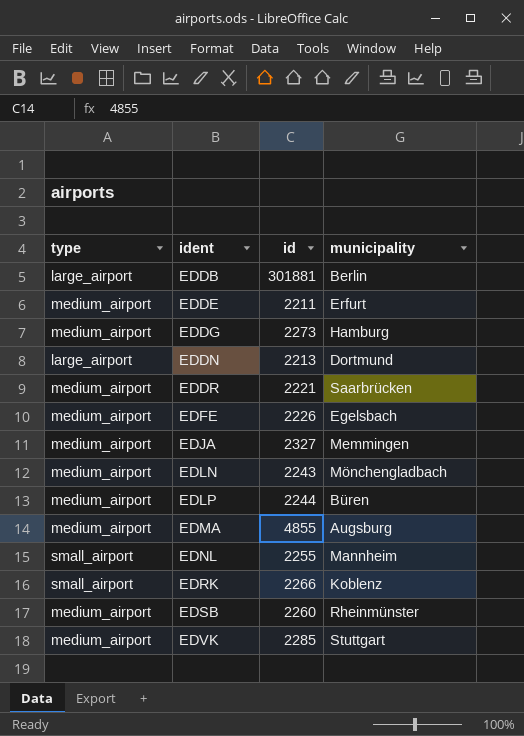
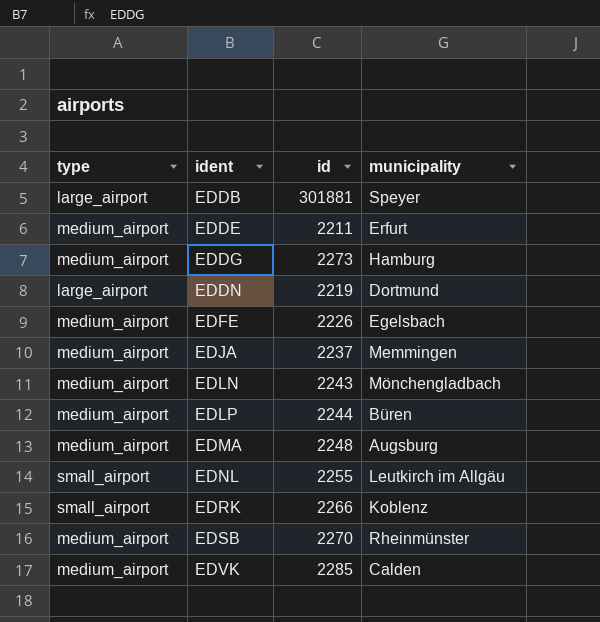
row EDDR: medium_airport | 2221 | Saarbrücken -> none
EDDB | municipality: Berlin -> Speyer
EDDN | id: 2213 -> 2219
EDJA | id: 2327 -> 2237
EDMA | id: 4855 -> 2248
EDNL | municipality: Mannheim -> Leutkirch im Allgäu
EDSB | id: 2260 -> 2270
EDVK | municipality: Stuttgart -> Calden

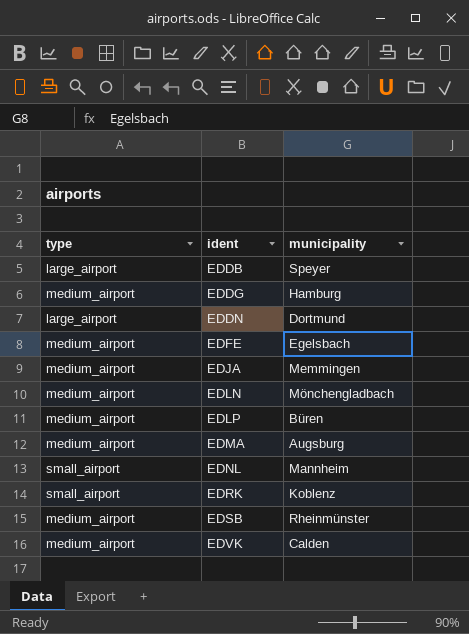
column id | position: 3 -> none
row EDDE: medium_airport | 2211 | Erfurt -> none
EDNL | municipality: Leutkirch im Allgäu -> Mannheim

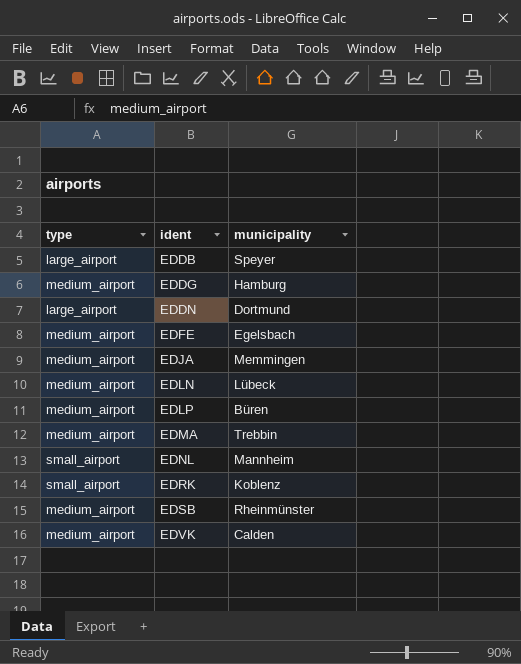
EDLN | municipality: Mönchengladbach -> Lübeck
EDMA | municipality: Augsburg -> Trebbin

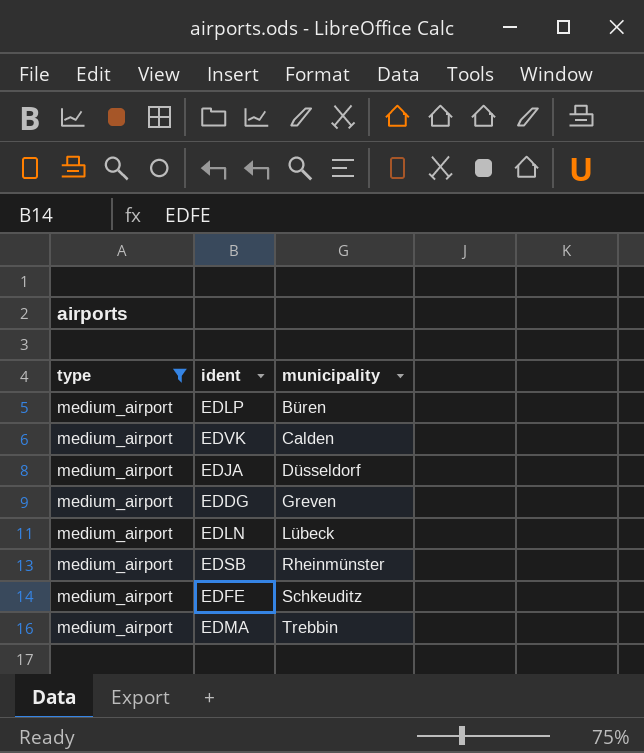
filter: none -> type = medium_airport
row order: ident ascending -> municipality ascending
EDJA | municipality: Memmingen -> Düsseldorf
EDDG | municipality: Hamburg -> Greven
EDFE | municipality: Egelsbach -> Schkeuditz

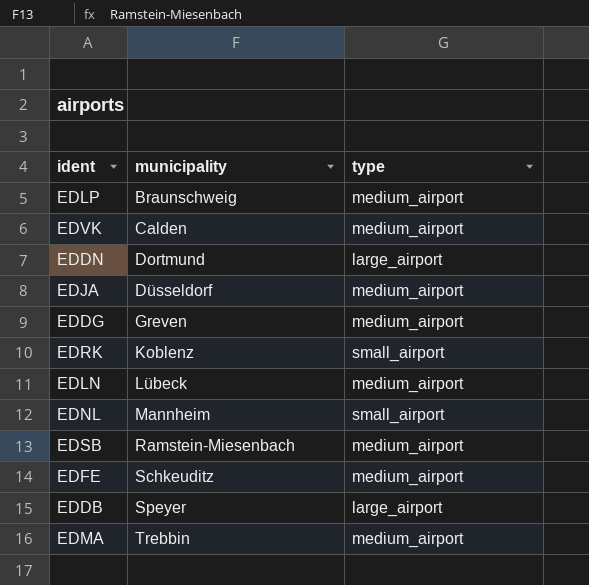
filter: type = medium_airport -> none
column type | position: 1 -> 3
EDLP | municipality: Büren -> Braunschweig
EDSB | municipality: Rheinmünster -> Ramstein-Miesenbach

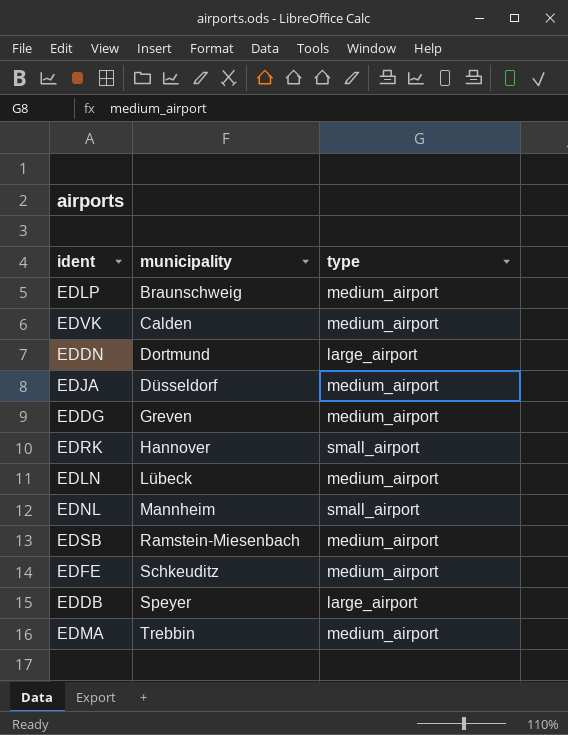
EDRK | municipality: Koblenz -> Hannover

